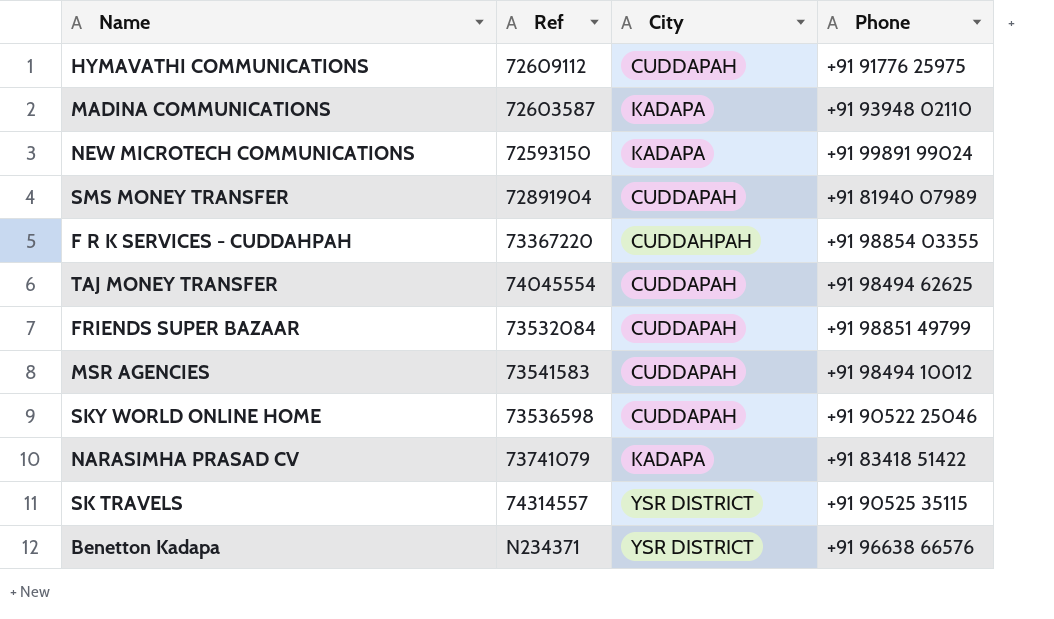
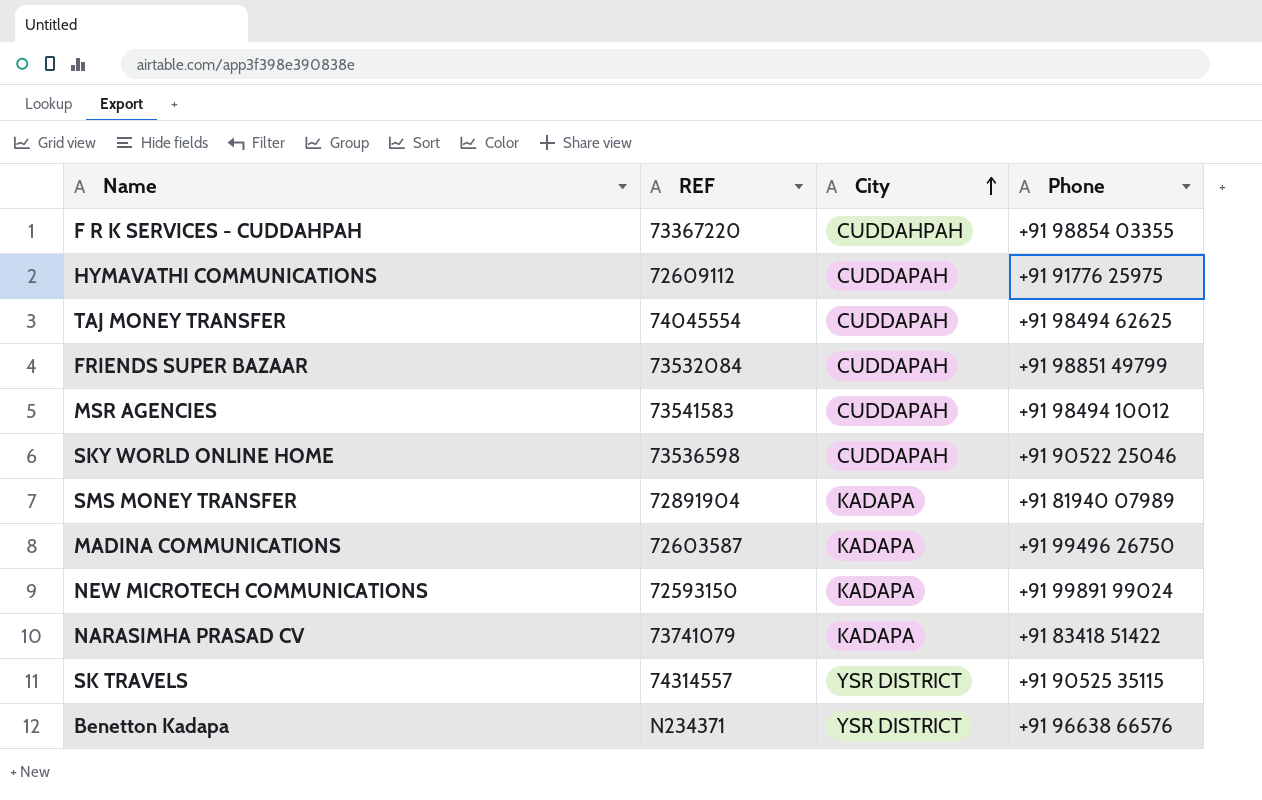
row order: none -> City ascending
column name: Ref -> REF
SMS MONEY TRANSFER | City: CUDDAPAH -> KADAPA
MADINA COMMUNICATIONS | Phone: +91 93948 02110 -> +91 99496 26750

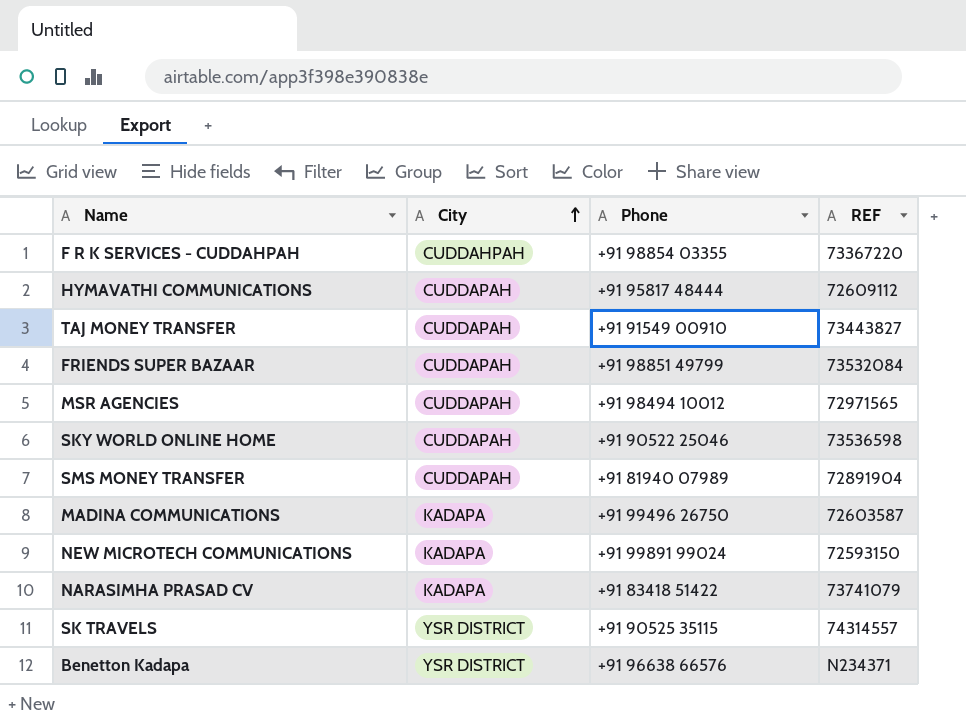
column REF | position: 2 -> 4
HYMAVATHI COMMUNICATIONS | Phone: +91 91776 25975 -> +91 95817 48444
TAJ MONEY TRANSFER | Phone: +91 98494 62625 -> +91 91549 00910
TAJ MONEY TRANSFER | REF: 74045554 -> 73443827
MSR AGENCIES | REF: 73541583 -> 72971565
SMS MONEY TRANSFER | City: KADAPA -> CUDDAPAH

